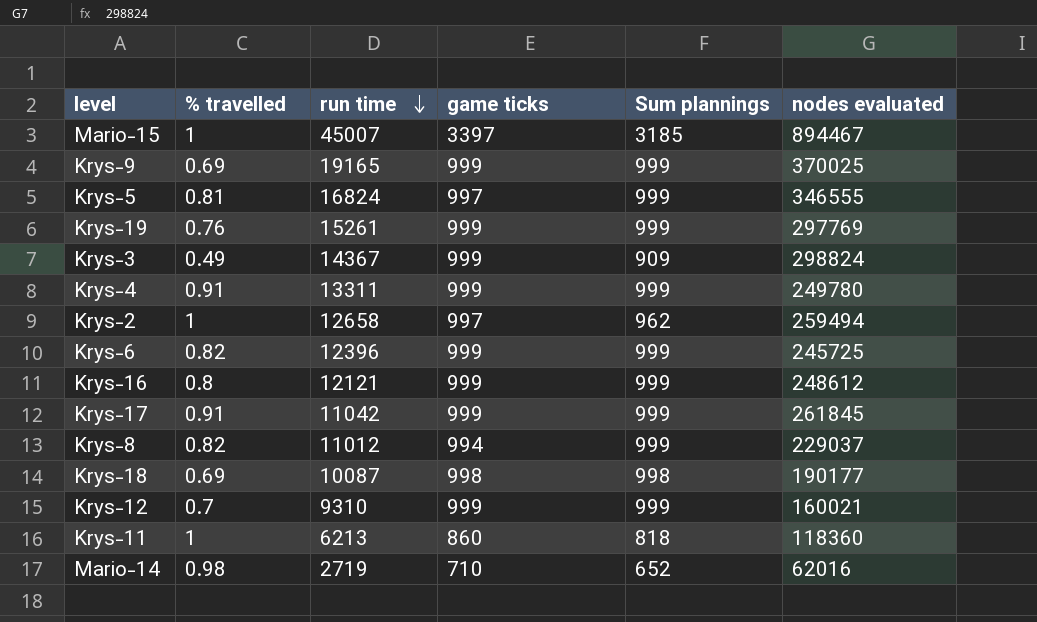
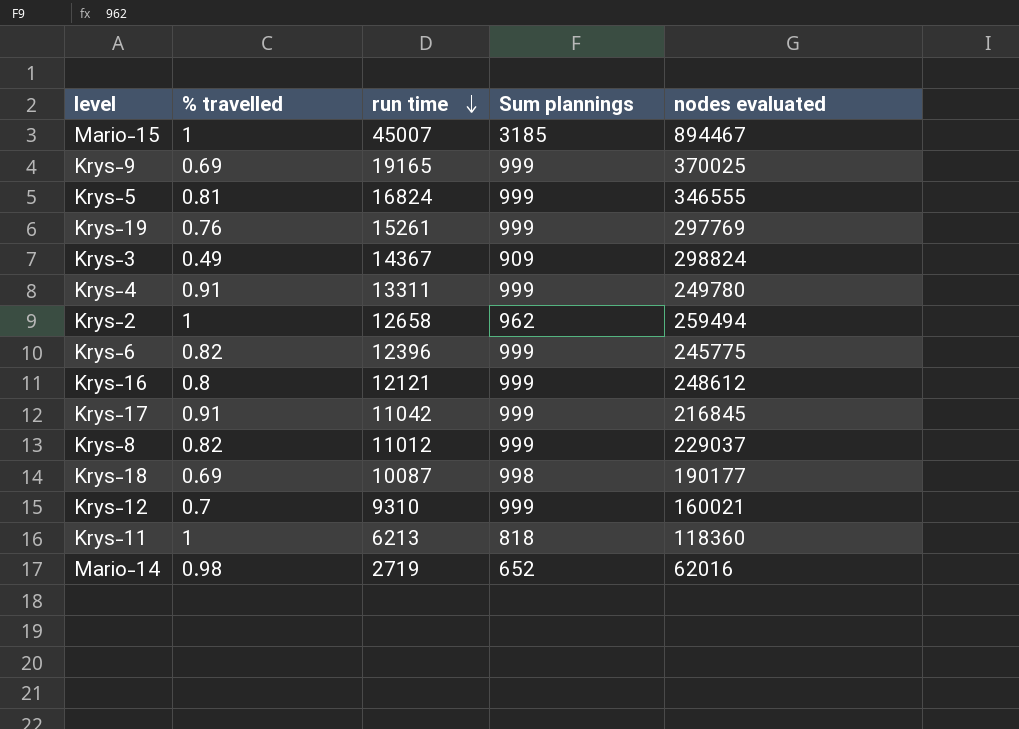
column game ticks | position: 4 -> none
Krys-6 | nodes evaluated: 245725 -> 245775
Krys-17 | nodes evaluated: 261845 -> 216845

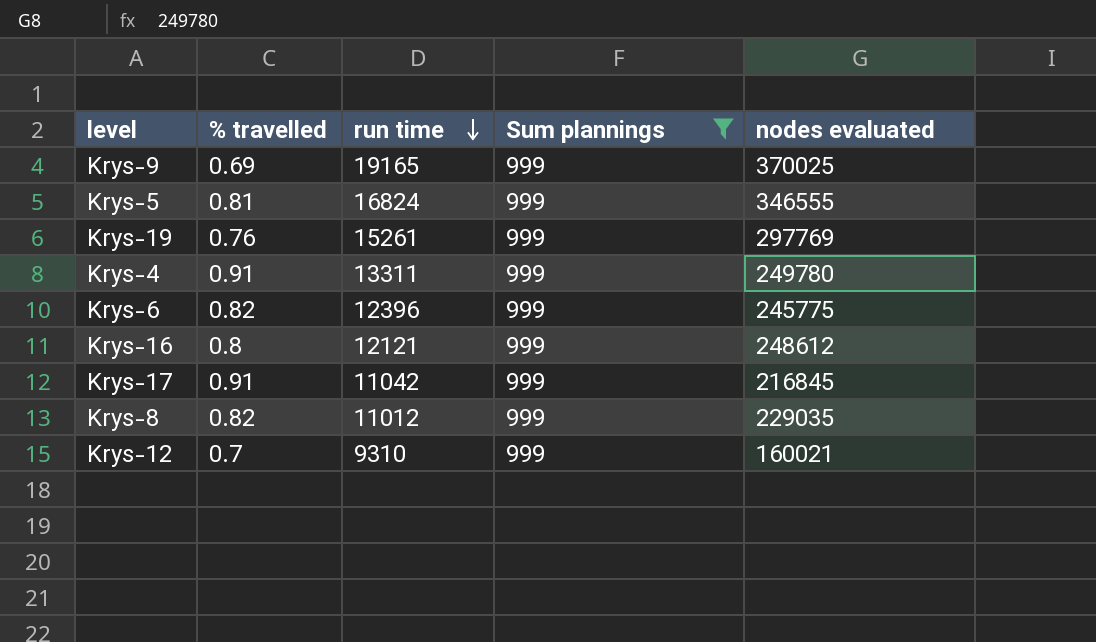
filter: none -> Sum plannings = 999
Krys-8 | nodes evaluated: 229037 -> 229035

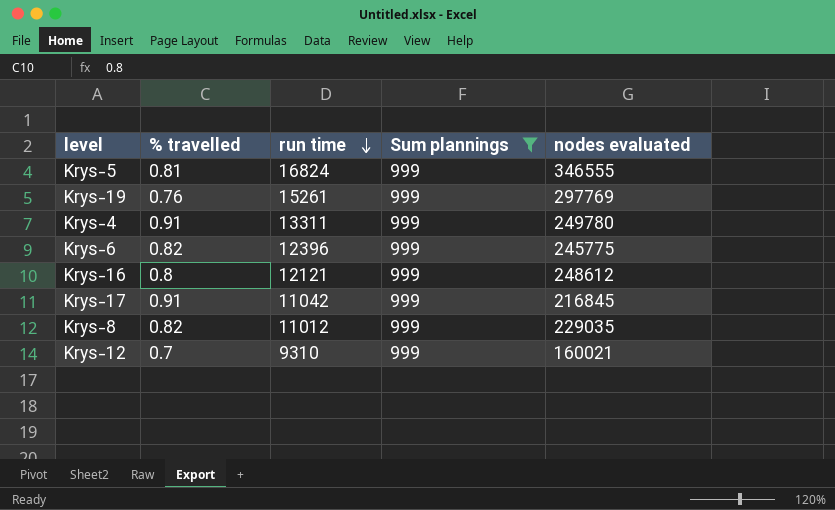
row Krys-9: 0.69 | 19165 | 999 | 370025 -> none

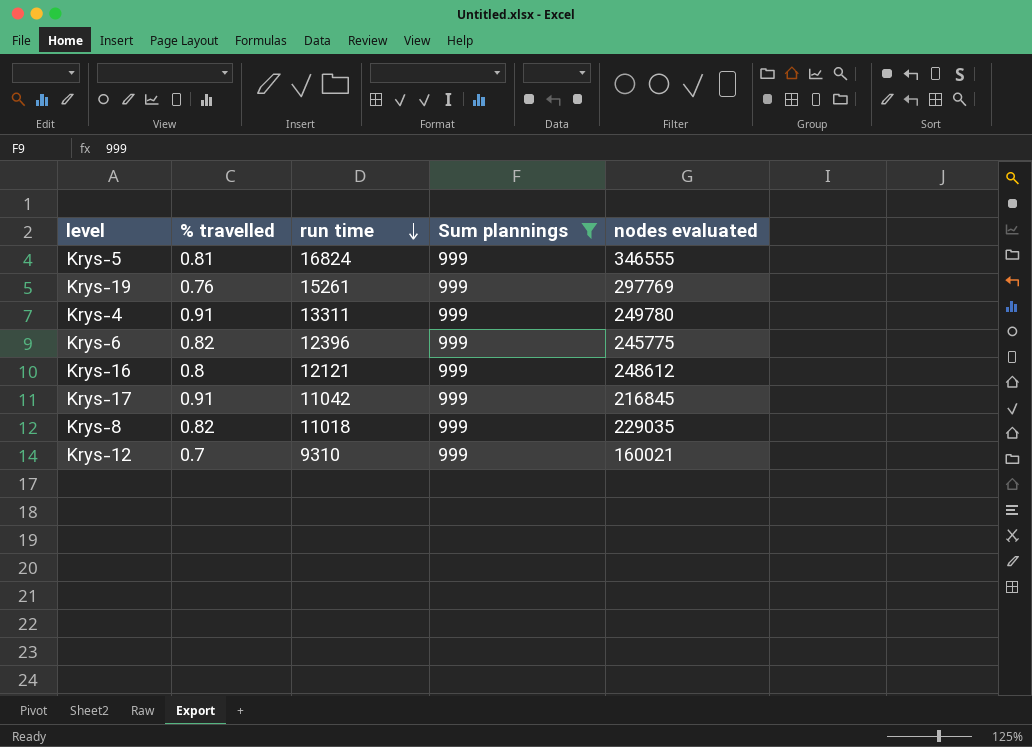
Krys-8 | run time: 11012 -> 11018

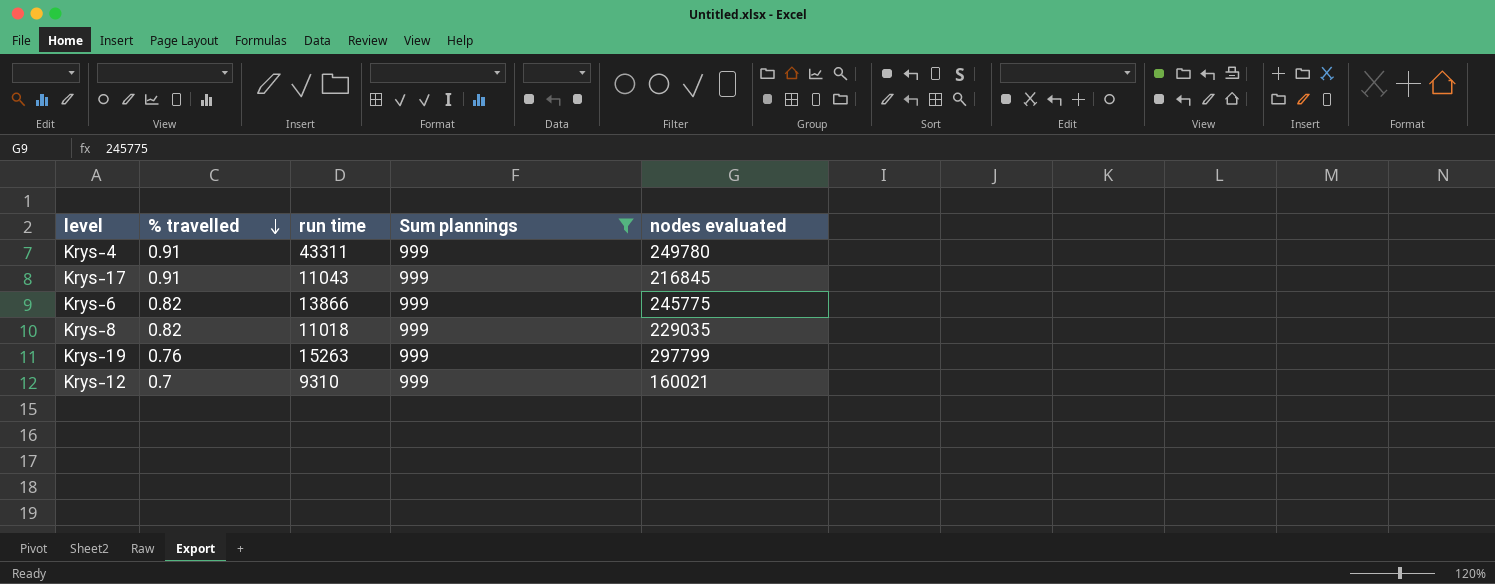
row order: run time descending -> % travelled descending
row Krys-5: 0.81 | 16824 | 999 | 346555 -> none
row Krys-16: 0.8 | 12121 | 999 | 248612 -> none
Krys-4 | run time: 13311 -> 43311
Krys-17 | run time: 11042 -> 11043
Krys-6 | run time: 12396 -> 13866
Krys-19 | run time: 15261 -> 15263
Krys-19 | nodes evaluated: 297769 -> 297799

